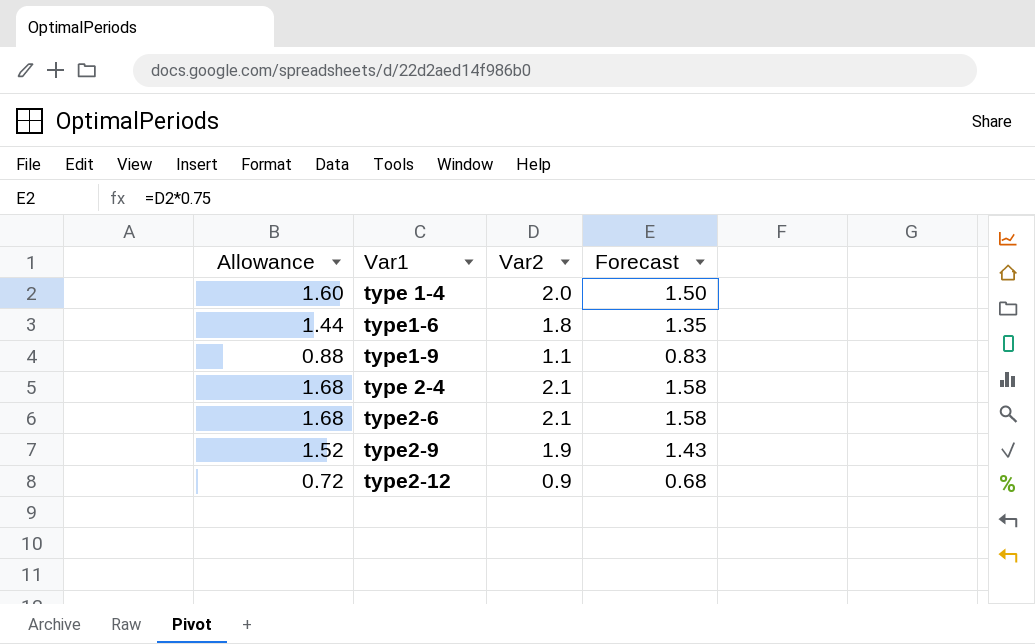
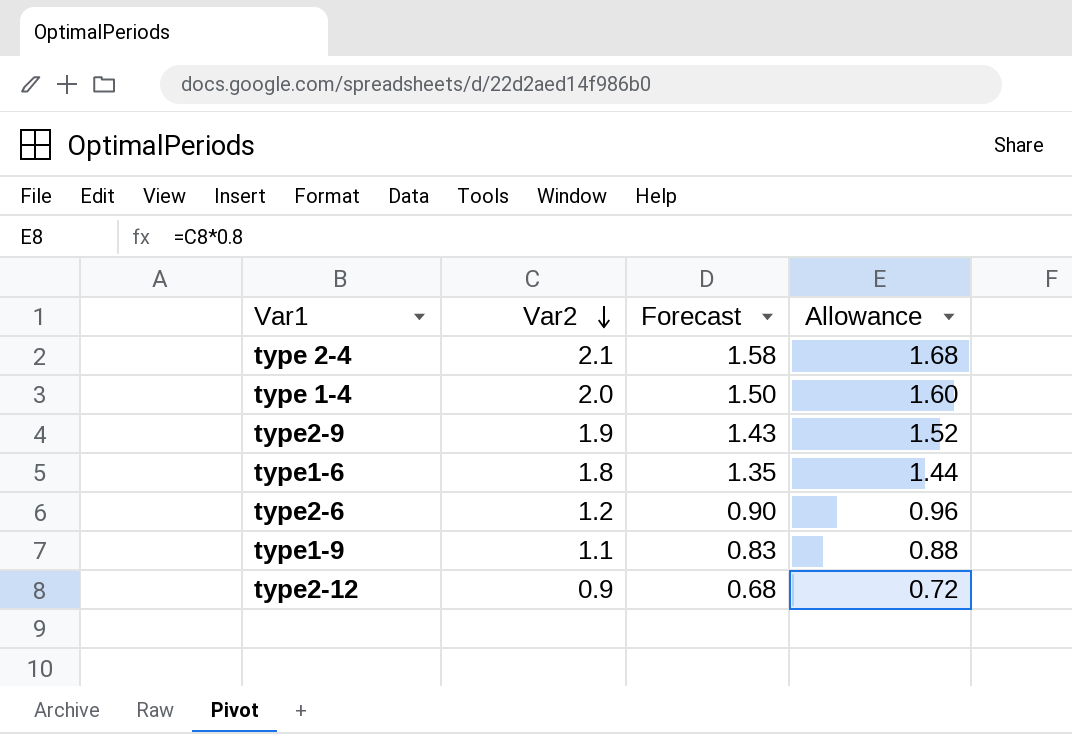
row order: none -> Var2 descending
column Allowance | position: 1 -> 4
type2-6 | Var2: 2.1 -> 1.2
type2-6 | Forecast: 1.58 -> 0.90
type2-6 | Allowance: 1.68 -> 0.96

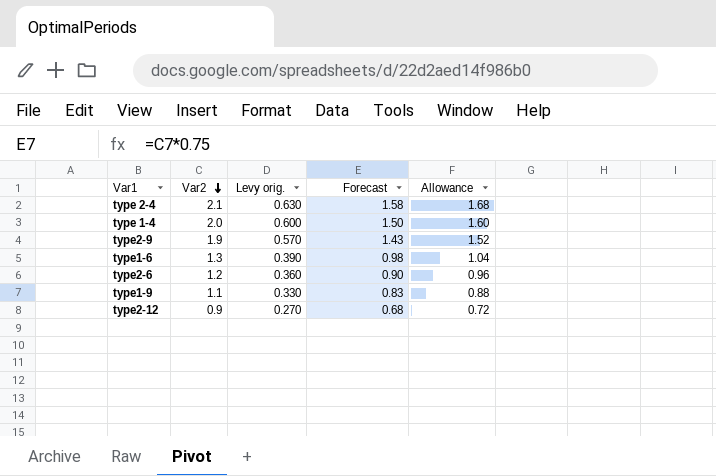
column Levy orig. | formula: none -> [Var2] * 0.3
type1-6 | Var2: 1.8 -> 1.3
type1-6 | Forecast: 1.35 -> 0.98
type1-6 | Allowance: 1.44 -> 1.04

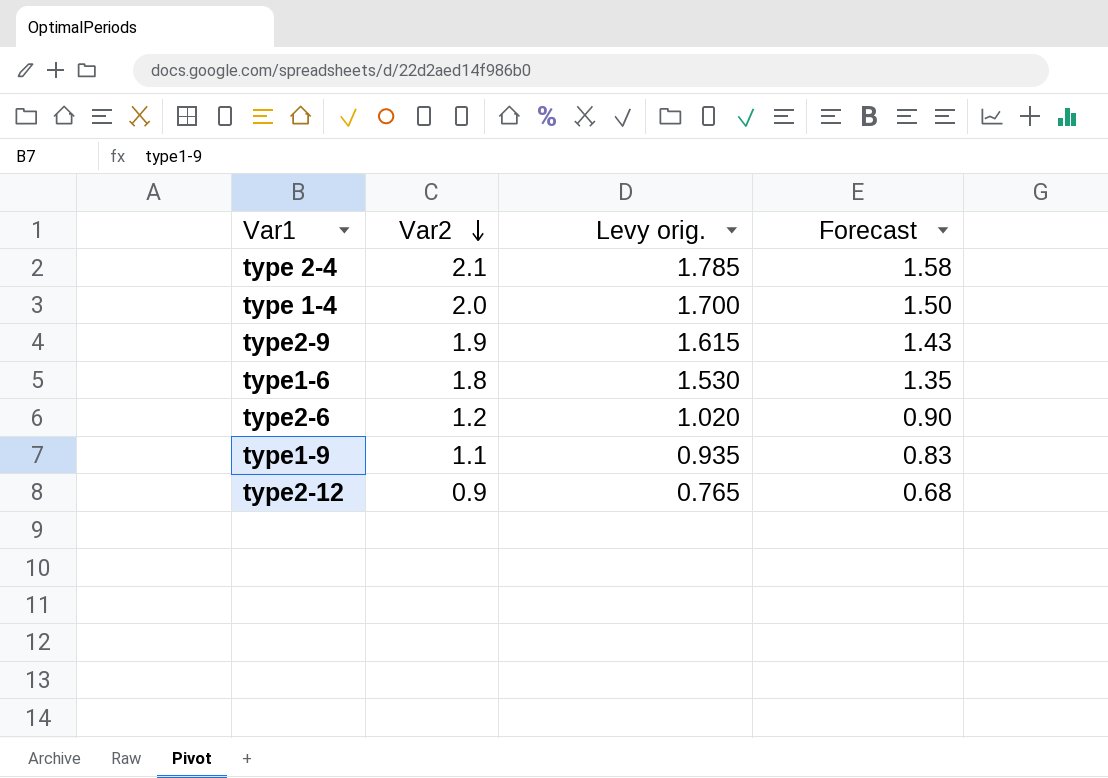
column Allowance | formula: [Var2] * 0.8 -> none
column Levy orig. | formula: [Var2] * 0.3 -> [Var2] * 0.85
type1-6 | Var2: 1.3 -> 1.8
type1-6 | Forecast: 0.98 -> 1.35

